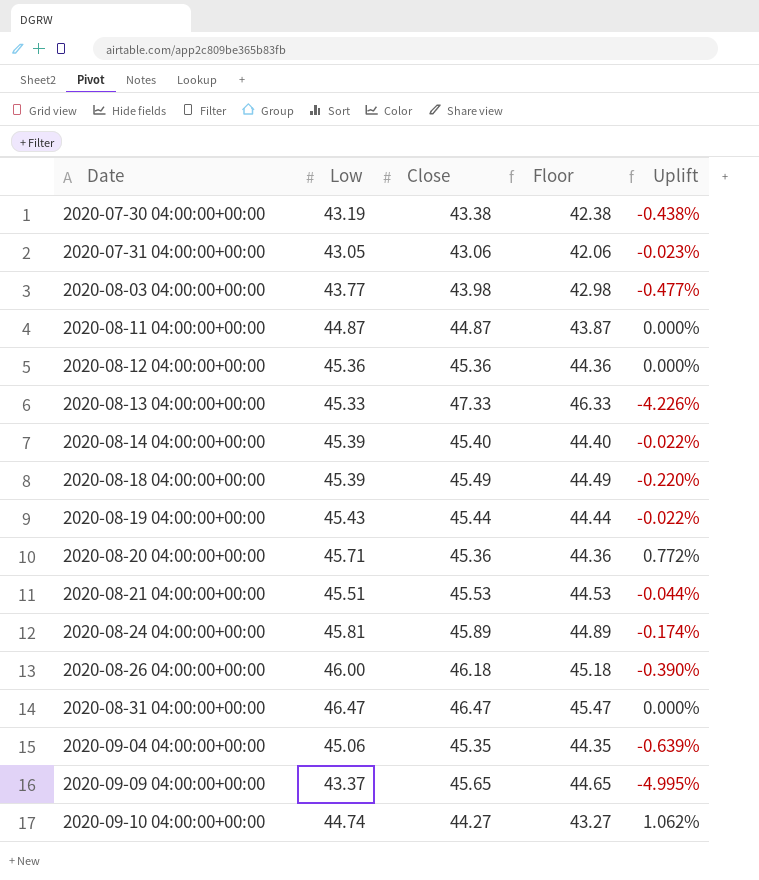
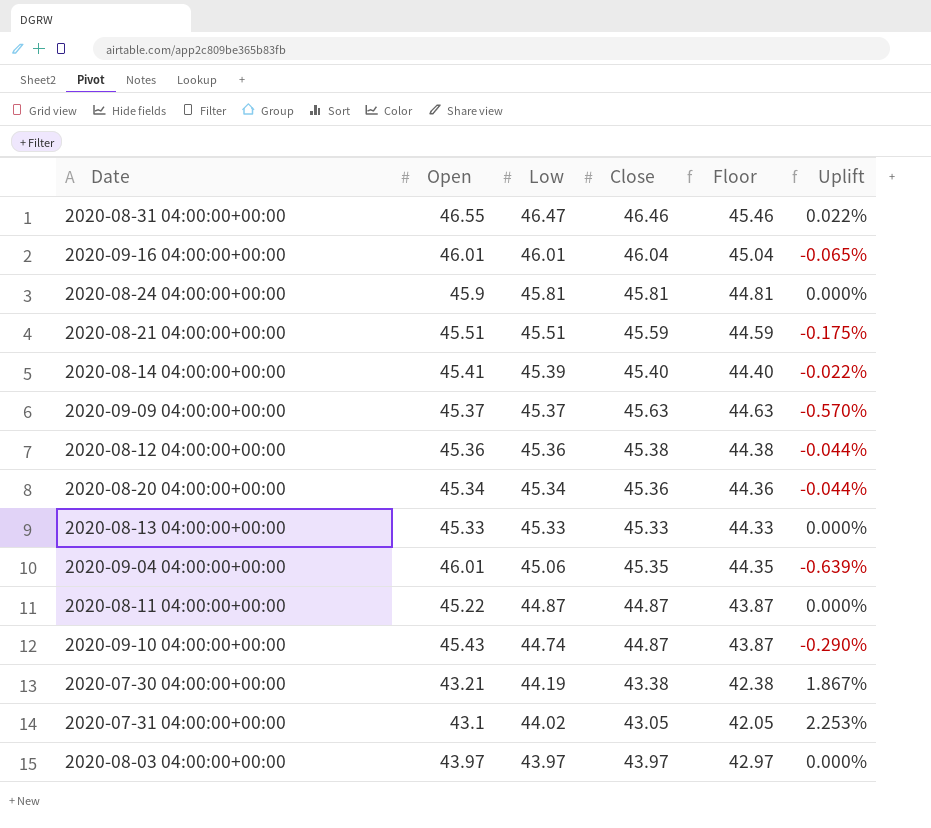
row order: Date ascending -> Low descending
column Open | position: none -> 2
row 2020-08-18 04:00:00+00:00: 45.39 | 45.49 | 44.49 | -0.220% -> none
row 2020-08-19 04:00:00+00:00: 45.43 | 45.44 | 44.44 | -0.022% -> none
row 2020-08-26 04:00:00+00:00: 46.00 | 46.18 | 45.18 | -0.390% -> none
2020-08-31 04:00:00+00:00 | Close: 46.47 -> 46.46
2020-08-31 04:00:00+00:00 | Floor: 45.47 -> 45.46
2020-08-31 04:00:00+00:00 | Uplift: 0.000% -> 0.022%
row 2020-09-16 04:00:00+00:00: none -> 46.01 | 46.01 | 46.04 | 45.04 | -0.065%
2020-08-24 04:00:00+00:00 | Close: 45.89 -> 45.81
2020-08-24 04:00:00+00:00 | Floor: 44.89 -> 44.81
2020-08-24 04:00:00+00:00 | Uplift: -0.174% -> 0.000%
2020-08-21 04:00:00+00:00 | Close: 45.53 -> 45.59
2020-08-21 04:00:00+00:00 | Floor: 44.53 -> 44.59
2020-08-21 04:00:00+00:00 | Uplift: -0.044% -> -0.175%
2020-09-09 04:00:00+00:00 | Low: 43.37 -> 45.37
2020-09-09 04:00:00+00:00 | Close: 45.65 -> 45.63
2020-09-09 04:00:00+00:00 | Floor: 44.65 -> 44.63
2020-09-09 04:00:00+00:00 | Uplift: -4.995% -> -0.570%
2020-08-12 04:00:00+00:00 | Close: 45.36 -> 45.38
2020-08-12 04:00:00+00:00 | Floor: 44.36 -> 44.38
2020-08-12 04:00:00+00:00 | Uplift: 0.000% -> -0.044%
2020-08-20 04:00:00+00:00 | Low: 45.71 -> 45.34
2020-08-20 04:00:00+00:00 | Uplift: 0.772% -> -0.044%
2020-08-13 04:00:00+00:00 | Close: 47.33 -> 45.33
2020-08-13 04:00:00+00:00 | Floor: 46.33 -> 44.33
2020-08-13 04:00:00+00:00 | Uplift: -4.226% -> 0.000%
2020-09-10 04:00:00+00:00 | Close: 44.27 -> 44.87
2020-09-10 04:00:00+00:00 | Floor: 43.27 -> 43.87
2020-09-10 04:00:00+00:00 | Uplift: 1.062% -> -0.290%
2020-07-30 04:00:00+00:00 | Low: 43.19 -> 44.19
2020-07-30 04:00:00+00:00 | Uplift: -0.438% -> 1.867%
2020-07-31 04:00:00+00:00 | Low: 43.05 -> 44.02
2020-07-31 04:00:00+00:00 | Close: 43.06 -> 43.05
2020-07-31 04:00:00+00:00 | Floor: 42.06 -> 42.05
2020-07-31 04:00:00+00:00 | Uplift: -0.023% -> 2.253%
2020-08-03 04:00:00+00:00 | Low: 43.77 -> 43.97
2020-08-03 04:00:00+00:00 | Close: 43.98 -> 43.97
2020-08-03 04:00:00+00:00 | Floor: 42.98 -> 42.97
2020-08-03 04:00:00+00:00 | Uplift: -0.477% -> 0.000%

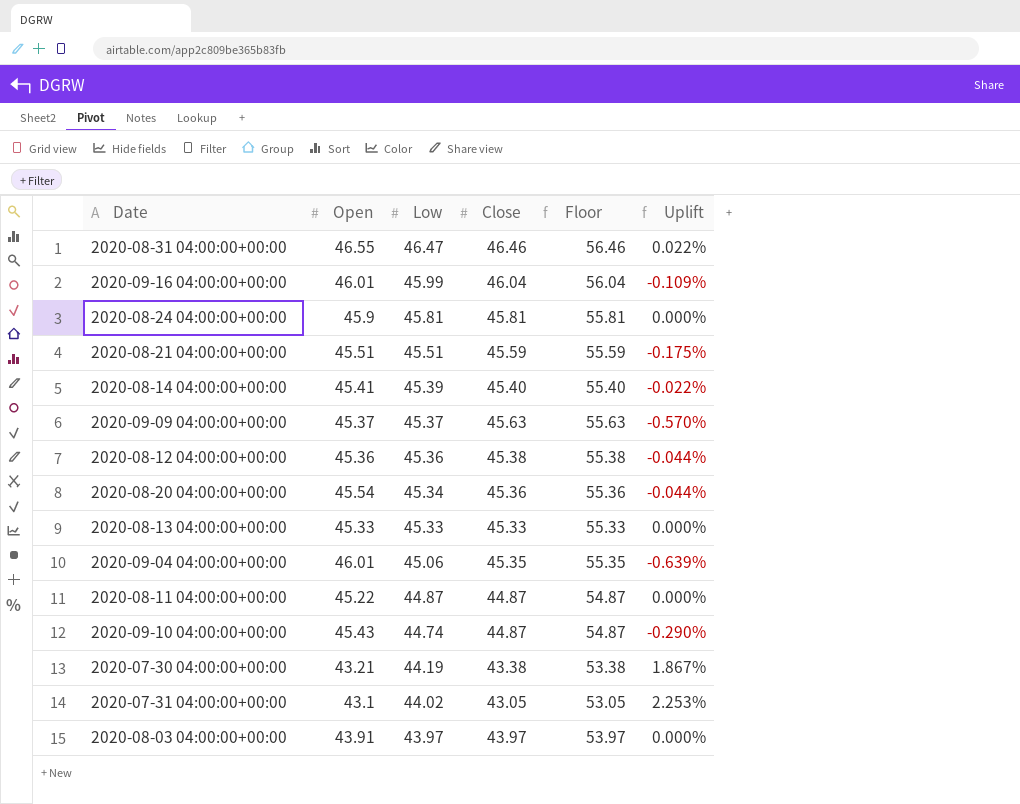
column Floor | formula: [Close] - 1 -> [Close] + 10
2020-09-16 04:00:00+00:00 | Low: 46.01 -> 45.99
2020-09-16 04:00:00+00:00 | Uplift: -0.065% -> -0.109%
2020-08-20 04:00:00+00:00 | Open: 45.34 -> 45.54
2020-08-03 04:00:00+00:00 | Open: 43.97 -> 43.91

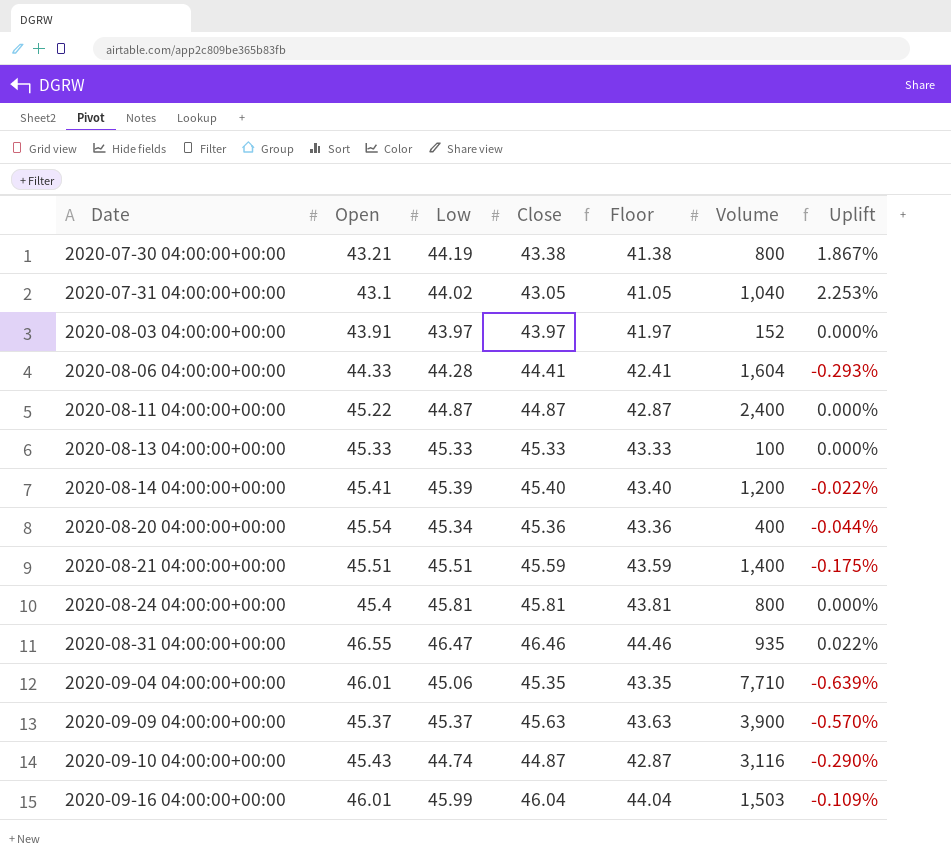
row order: Low descending -> Date ascending
column Floor | formula: [Close] + 10 -> [Close] - 2
column Volume | position: none -> 6
row 2020-08-12 04:00:00+00:00: 45.36 | 45.36 | 45.38 | 55.38 | -0.044% -> none
row 2020-08-06 04:00:00+00:00: none -> 44.33 | 44.28 | 44.41 | 42.41 | 1,604 | -0.293%
2020-08-24 04:00:00+00:00 | Open: 45.9 -> 45.4

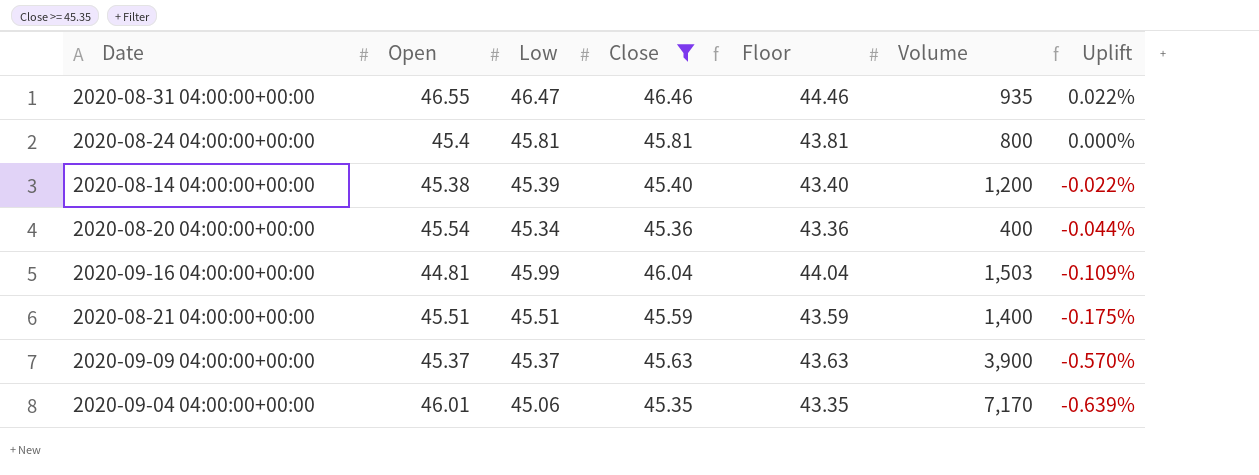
filter: none -> Close >= 45.35
row order: Date ascending -> Uplift descending
2020-08-14 04:00:00+00:00 | Open: 45.41 -> 45.38
2020-09-16 04:00:00+00:00 | Open: 46.01 -> 44.81
2020-09-04 04:00:00+00:00 | Volume: 7,710 -> 7,170

